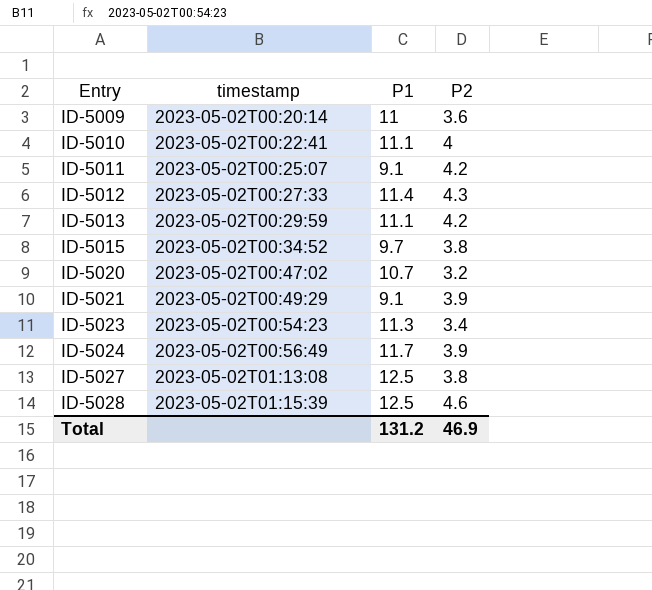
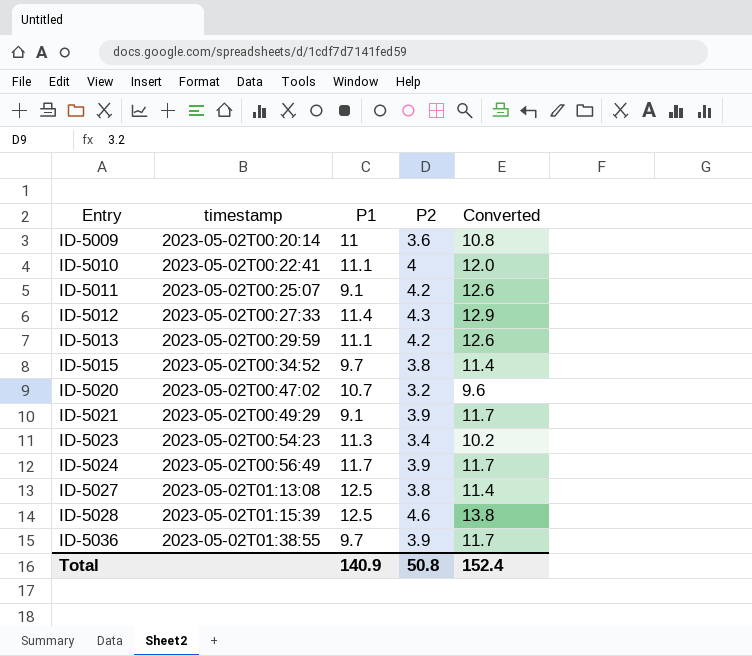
column Converted | formula: none -> [P2] * 3
row ID-5036: none -> 2023-05-02T01:38:55 | 9.7 | 3.9 | 11.7
Total | P1: 131.2 -> 140.9
Total | P2: 46.9 -> 50.8

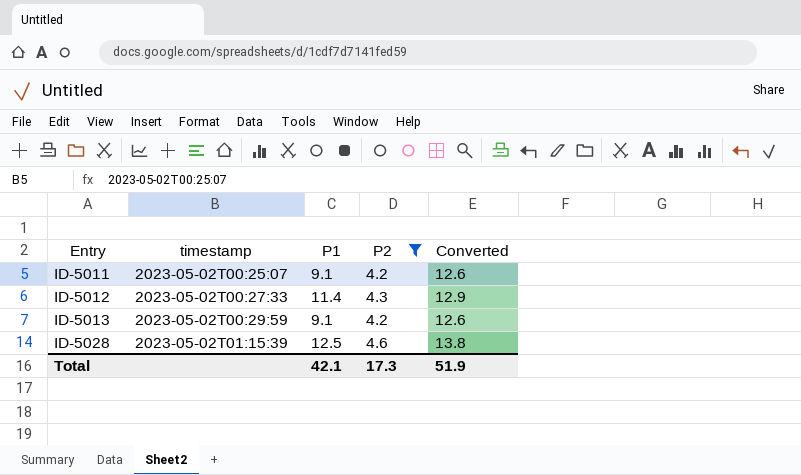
filter: none -> P2 >= 4.2
ID-5013 | P1: 11.1 -> 9.1
Total | P1: 140.9 -> 42.1
Total | P2: 50.8 -> 17.3
Total | Converted: 152.4 -> 51.9

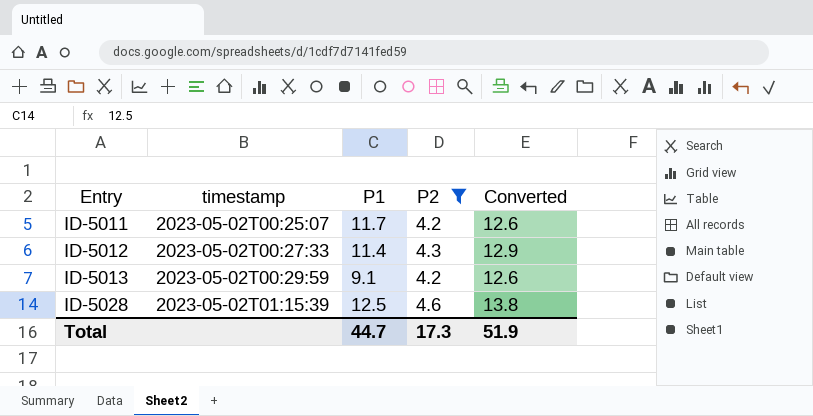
ID-5011 | P1: 9.1 -> 11.7
Total | P1: 42.1 -> 44.7

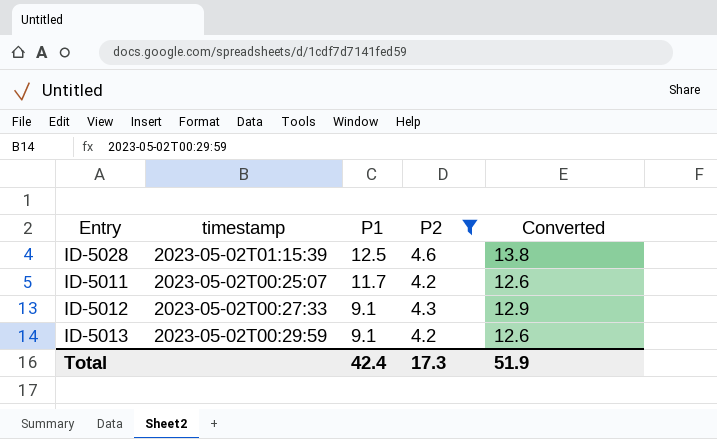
row order: Entry ascending -> P1 descending
ID-5012 | P1: 11.4 -> 9.1
Total | P1: 44.7 -> 42.4

